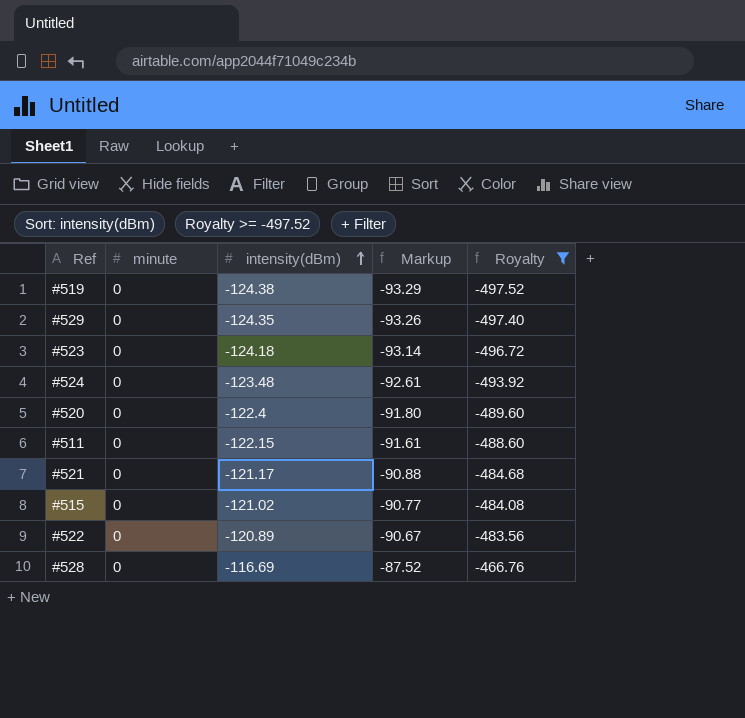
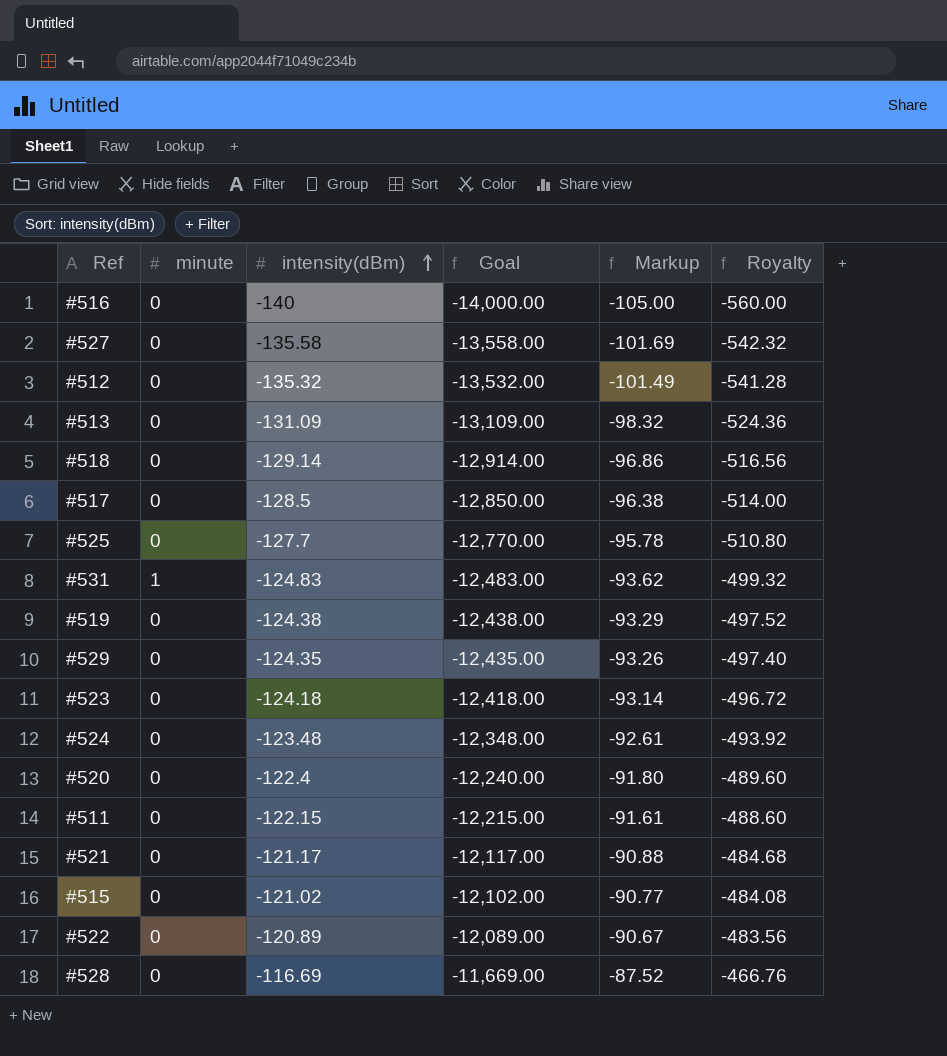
filter: Royalty >= -497.52 -> none
column Goal | formula: none -> [intensity(dBm)] * 100

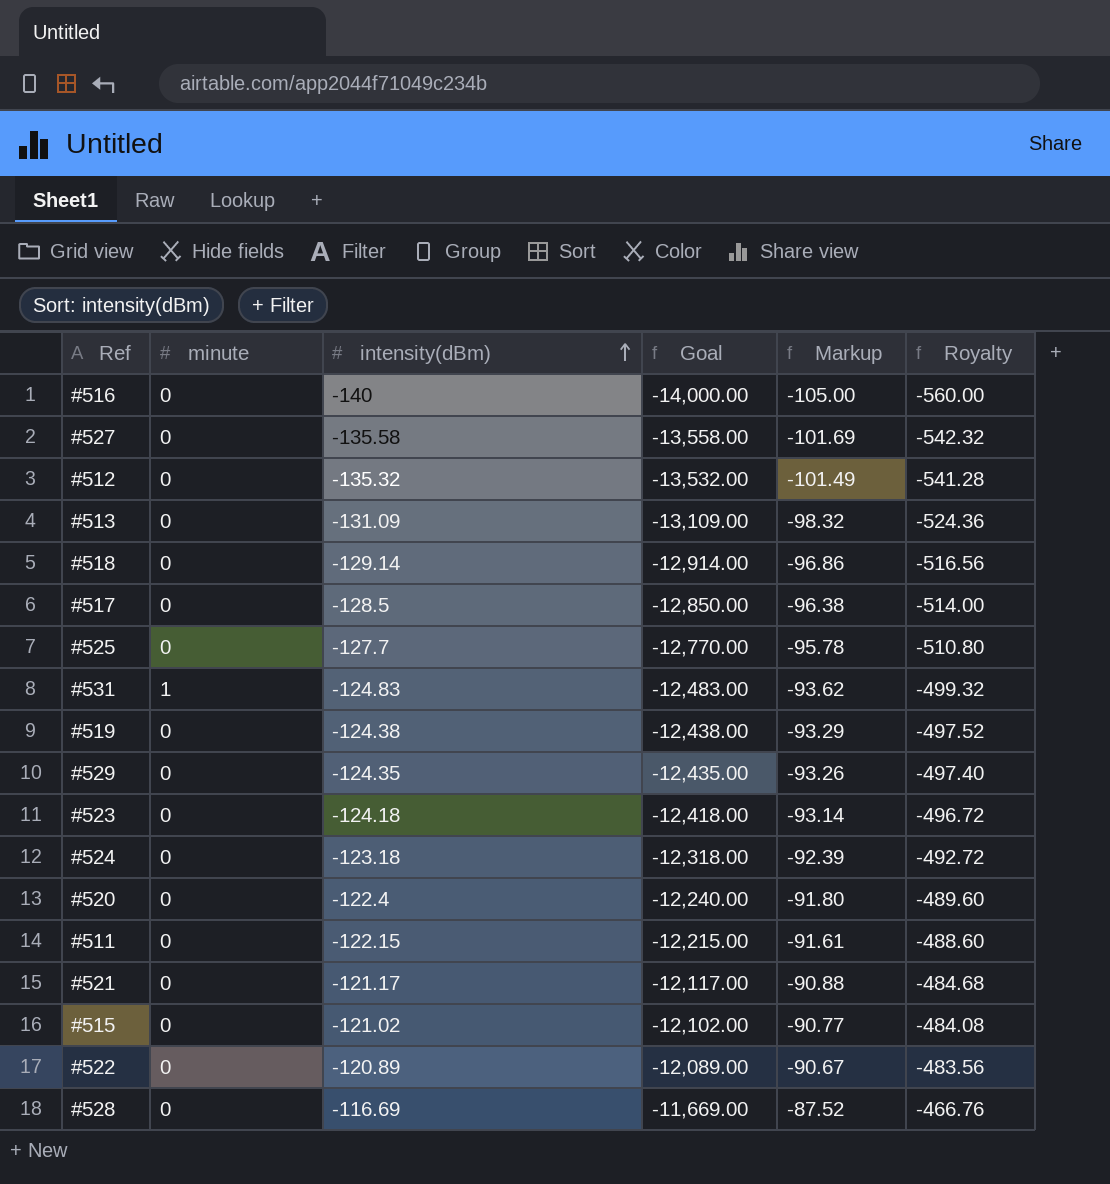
#524 | intensity(dBm): -123.48 -> -123.18
#524 | Goal: -12,348.00 -> -12,318.00
#524 | Markup: -92.61 -> -92.39
#524 | Royalty: -493.92 -> -492.72

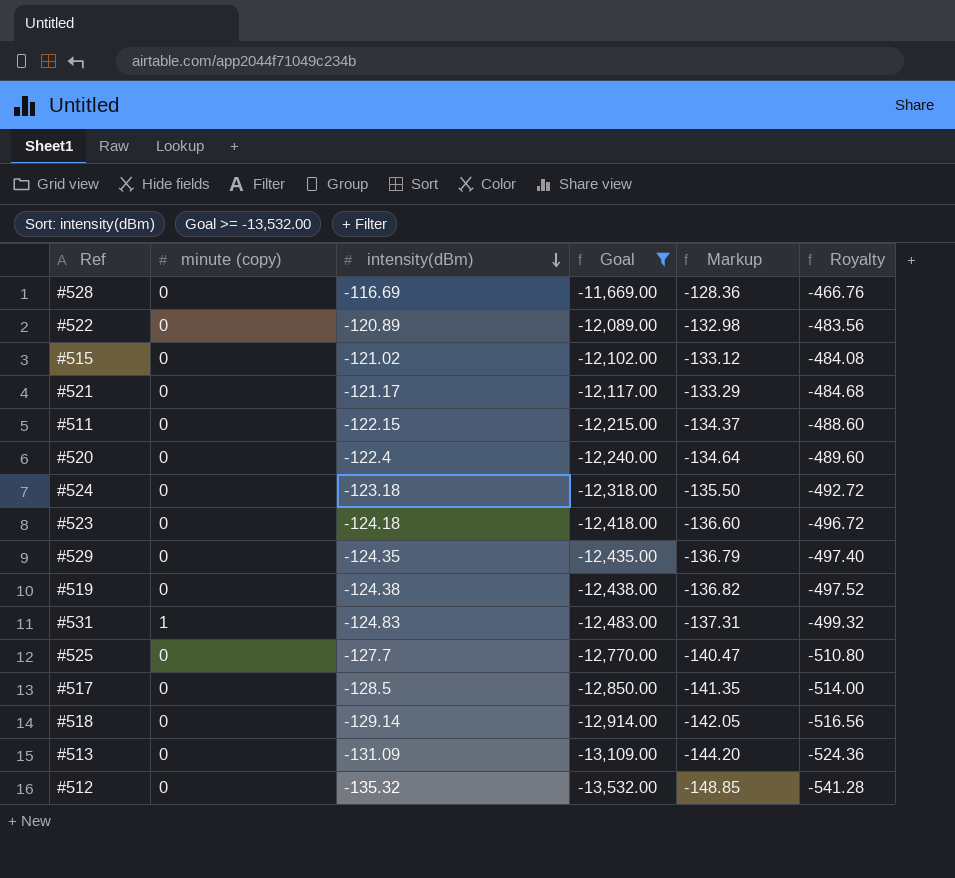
filter: none -> Goal >= -13,532.00
row order: intensity(dBm) ascending -> intensity(dBm) descending
column name: minute -> minute (copy)
column Markup | formula: [intensity(dBm)] * 0.75 -> [intensity(dBm)] * 1.1

